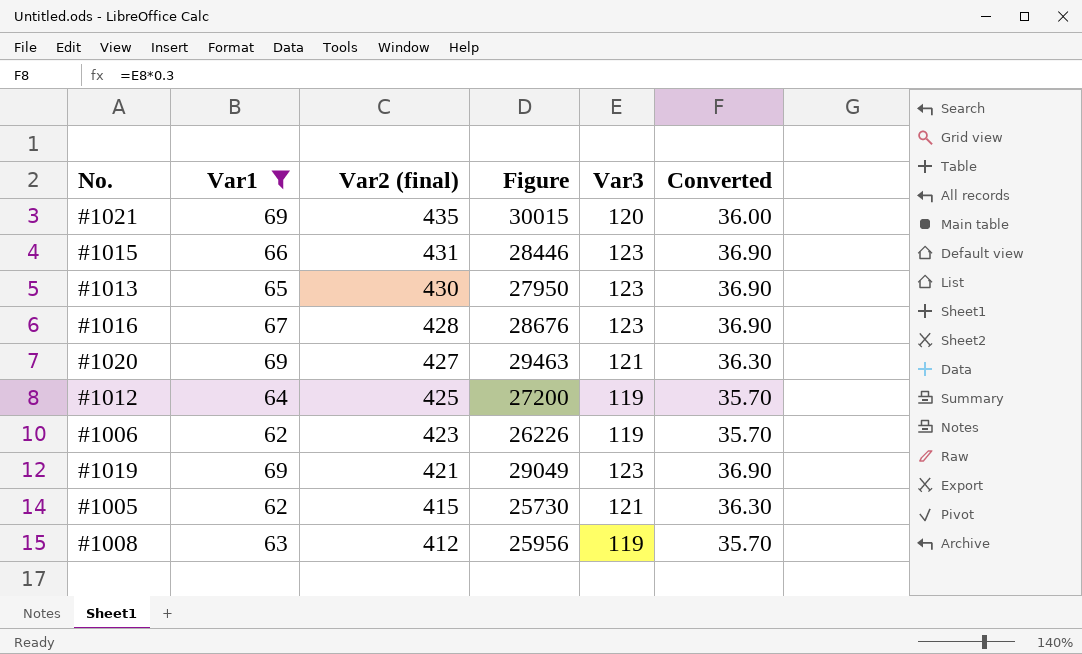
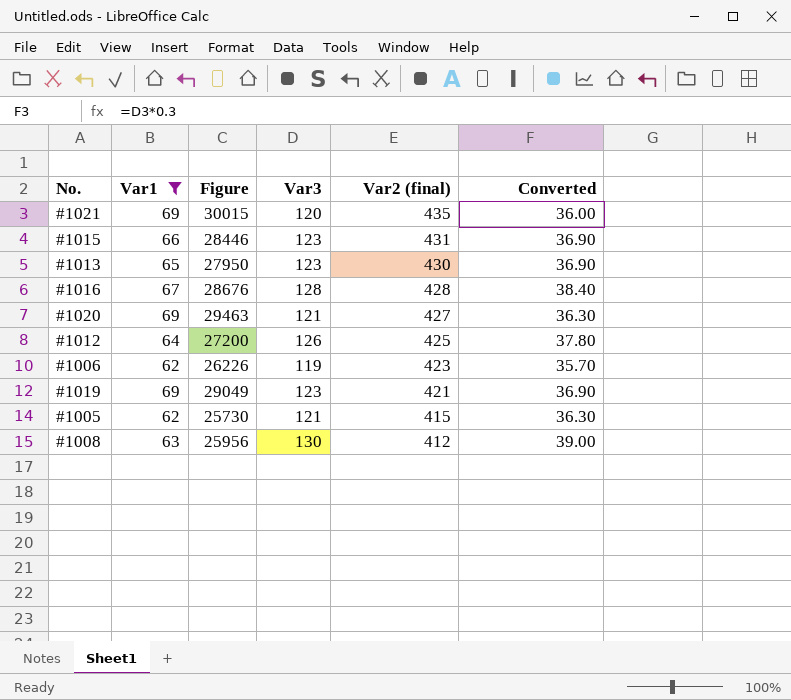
column Var2 (final) | position: 3 -> 5
#1016 | Var3: 123 -> 128
#1016 | Converted: 36.90 -> 38.40
#1012 | Var3: 119 -> 126
#1012 | Converted: 35.70 -> 37.80
#1008 | Var3: 119 -> 130
#1008 | Converted: 35.70 -> 39.00

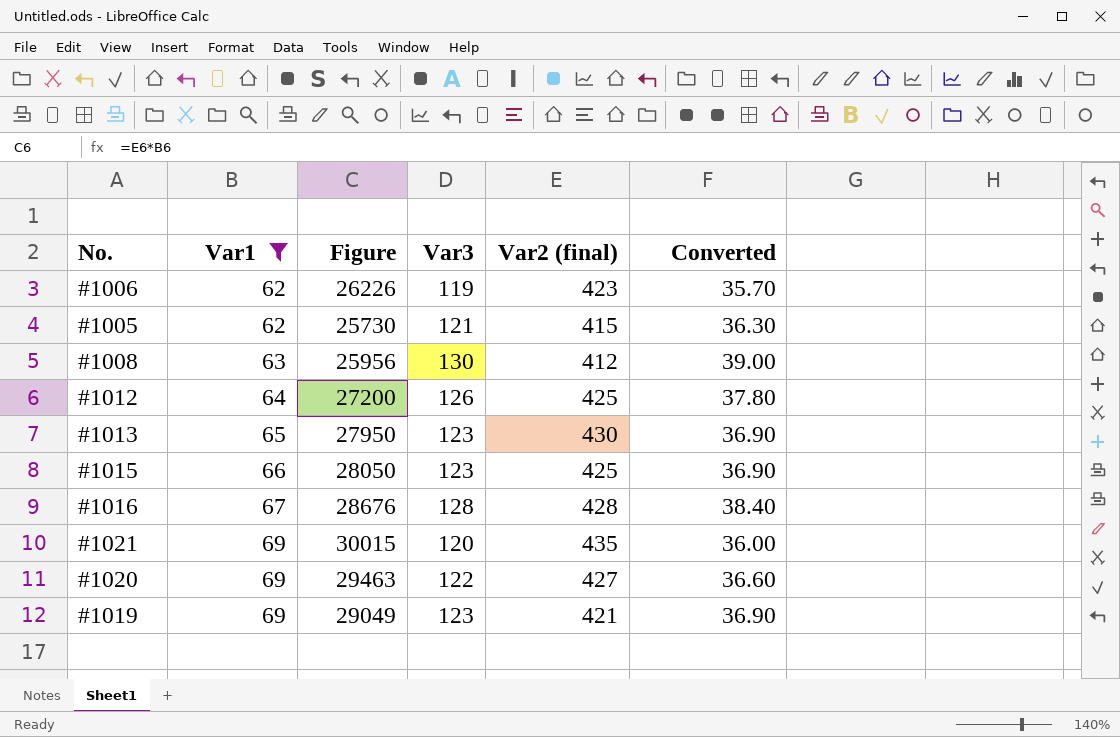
row order: Var2 (final) descending -> Var1 ascending
#1015 | Figure: 28446 -> 28050
#1015 | Var2 (final): 431 -> 425
#1020 | Var3: 121 -> 122
#1020 | Converted: 36.30 -> 36.60

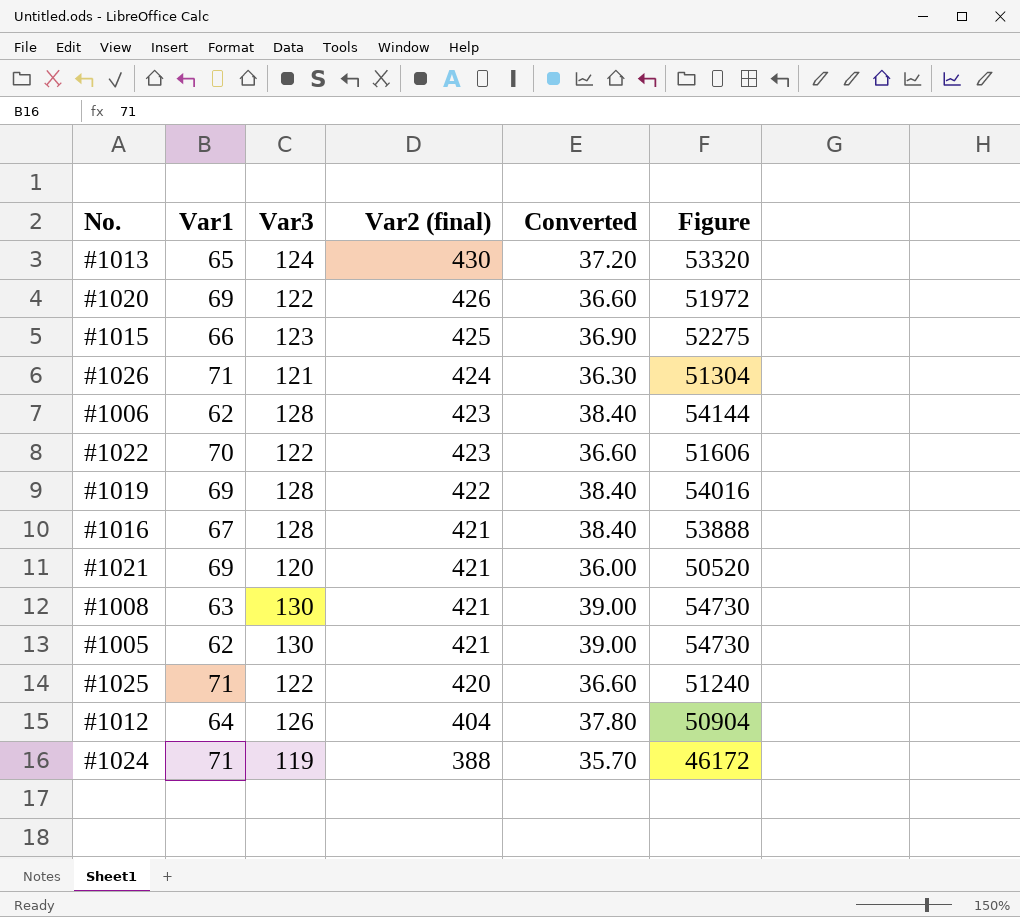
filter: Var1 <= 69 -> none
row order: Var1 ascending -> Var2 (final) descending
column Figure | formula: [Var1] * [Var2 (final)] -> [Var3] * [Var2 (final)]
column Figure | position: 3 -> 6
#1013 | Var3: 123 -> 124
#1013 | Converted: 36.90 -> 37.20
#1020 | Var2 (final): 427 -> 426
#1006 | Var3: 119 -> 128
#1006 | Converted: 35.70 -> 38.40
#1019 | Var3: 123 -> 128
#1019 | Var2 (final): 421 -> 422
#1019 | Converted: 36.90 -> 38.40
#1016 | Var2 (final): 428 -> 421
#1021 | Var2 (final): 435 -> 421
#1008 | Var2 (final): 412 -> 421
#1005 | Var3: 121 -> 130
#1005 | Var2 (final): 415 -> 421
#1005 | Converted: 36.30 -> 39.00
#1012 | Var2 (final): 425 -> 404

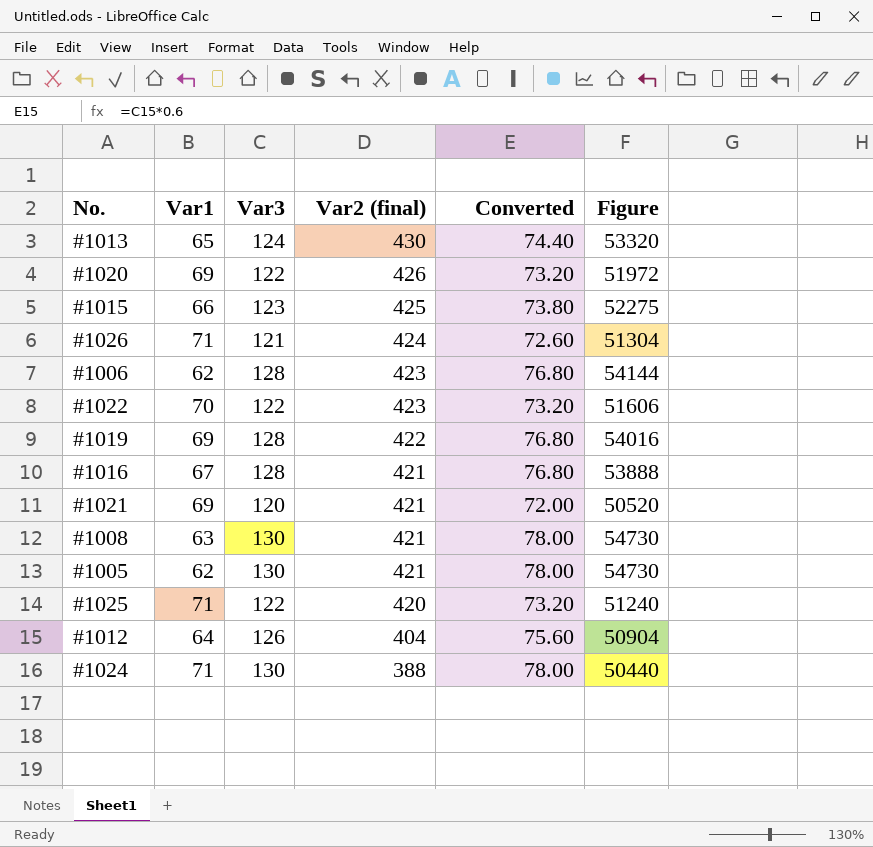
column Converted | formula: [Var3] * 0.3 -> [Var3] * 0.6
#1024 | Var3: 119 -> 130
#1024 | Figure: 46172 -> 50440

